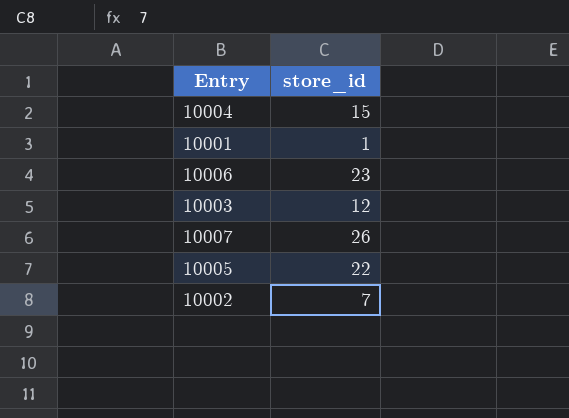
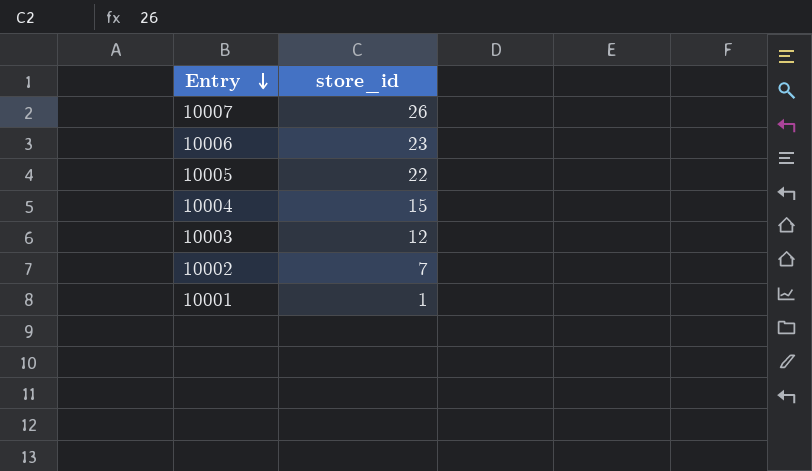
row order: none -> Entry descending

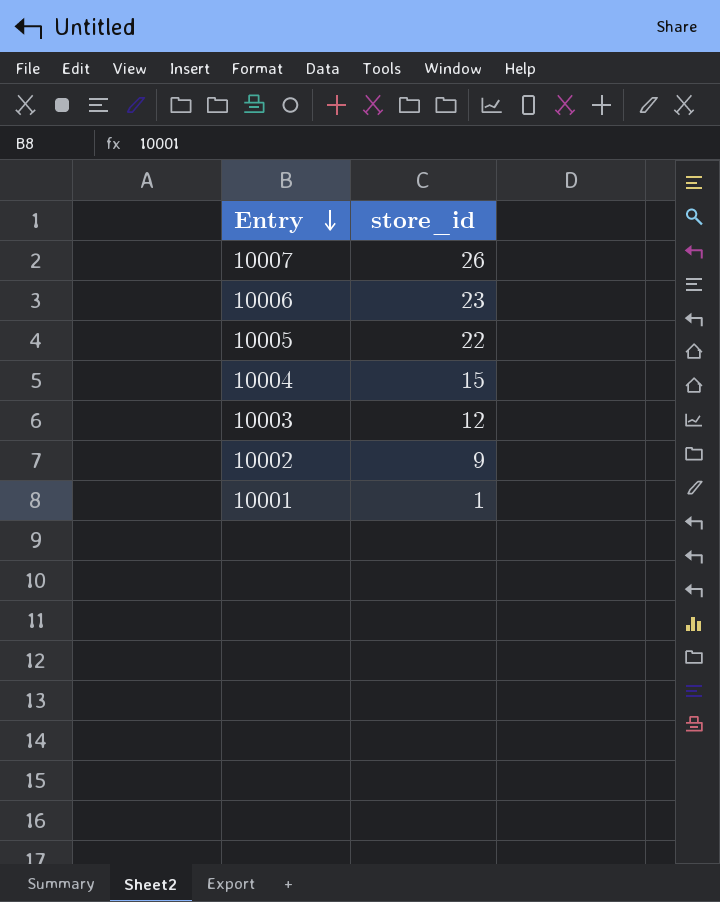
10002 | store_id: 7 -> 9

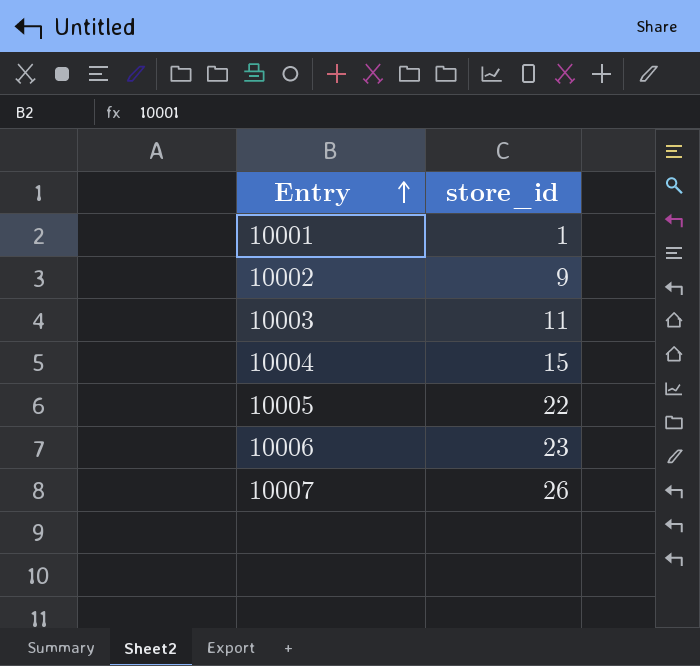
row order: Entry descending -> Entry ascending
10003 | store_id: 12 -> 11

